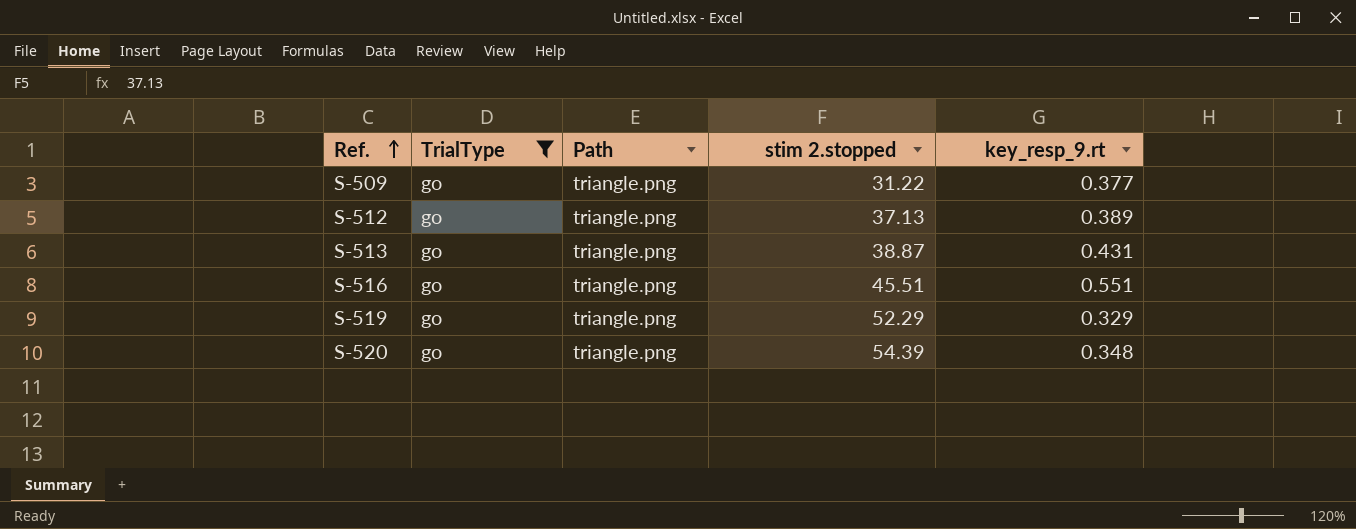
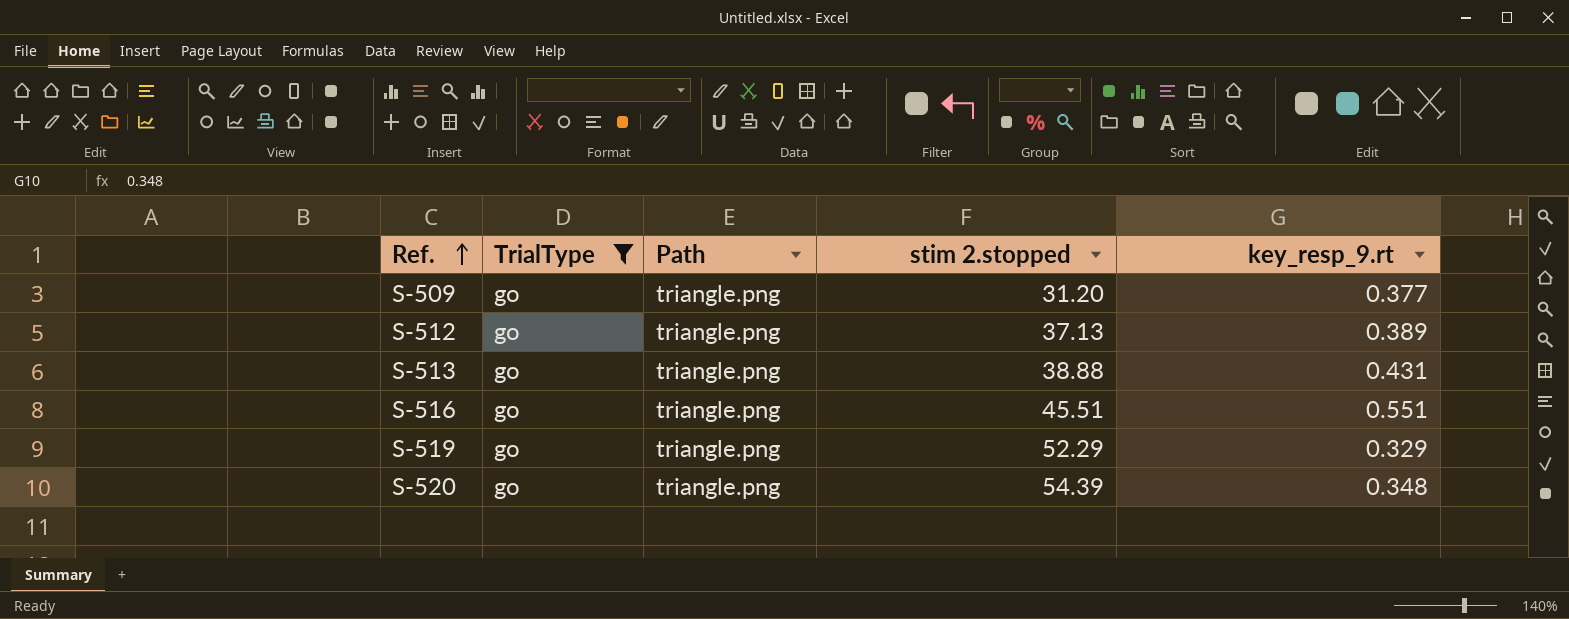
S-509 | stim 2.stopped: 31.22 -> 31.20
S-513 | stim 2.stopped: 38.87 -> 38.88

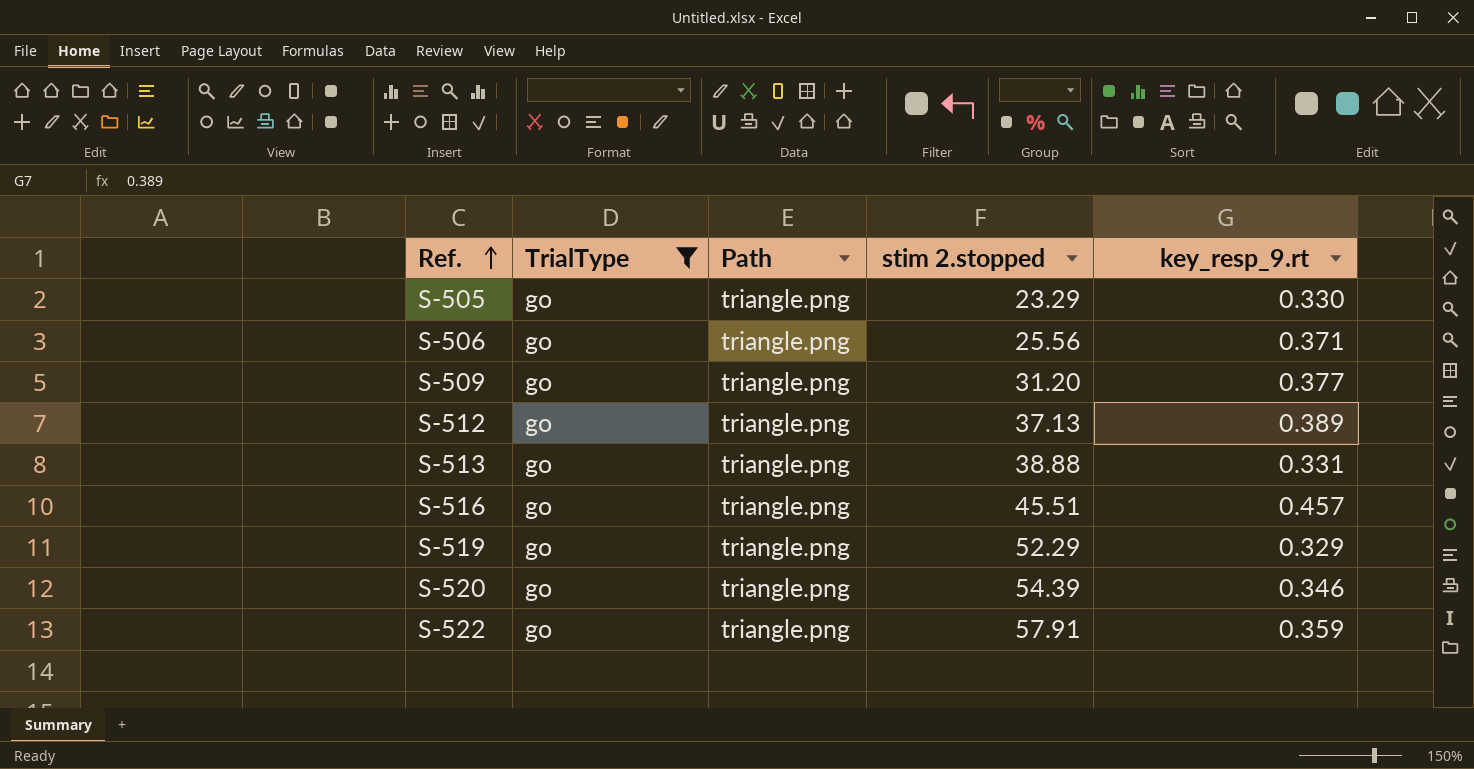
row S-505: none -> go | triangle.png | 23.29 | 0.330
row S-506: none -> go | triangle.png | 25.56 | 0.371
S-513 | key_resp_9.rt: 0.431 -> 0.331
S-516 | key_resp_9.rt: 0.551 -> 0.457
S-520 | key_resp_9.rt: 0.348 -> 0.346
row S-522: none -> go | triangle.png | 57.91 | 0.359

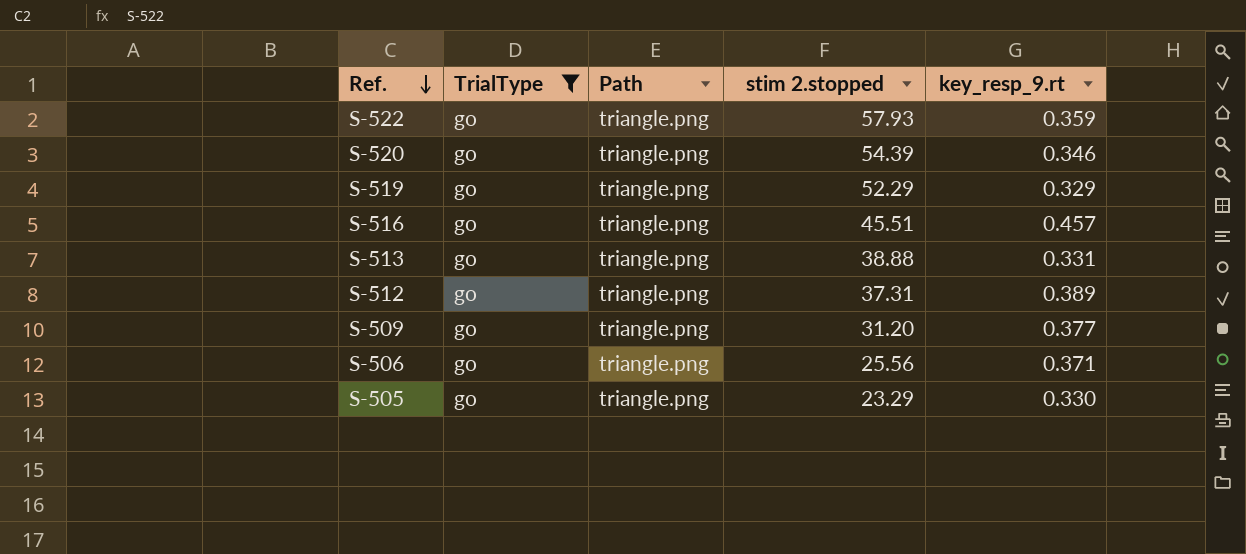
row order: Ref. ascending -> Ref. descending
S-522 | stim 2.stopped: 57.91 -> 57.93
S-512 | stim 2.stopped: 37.13 -> 37.31

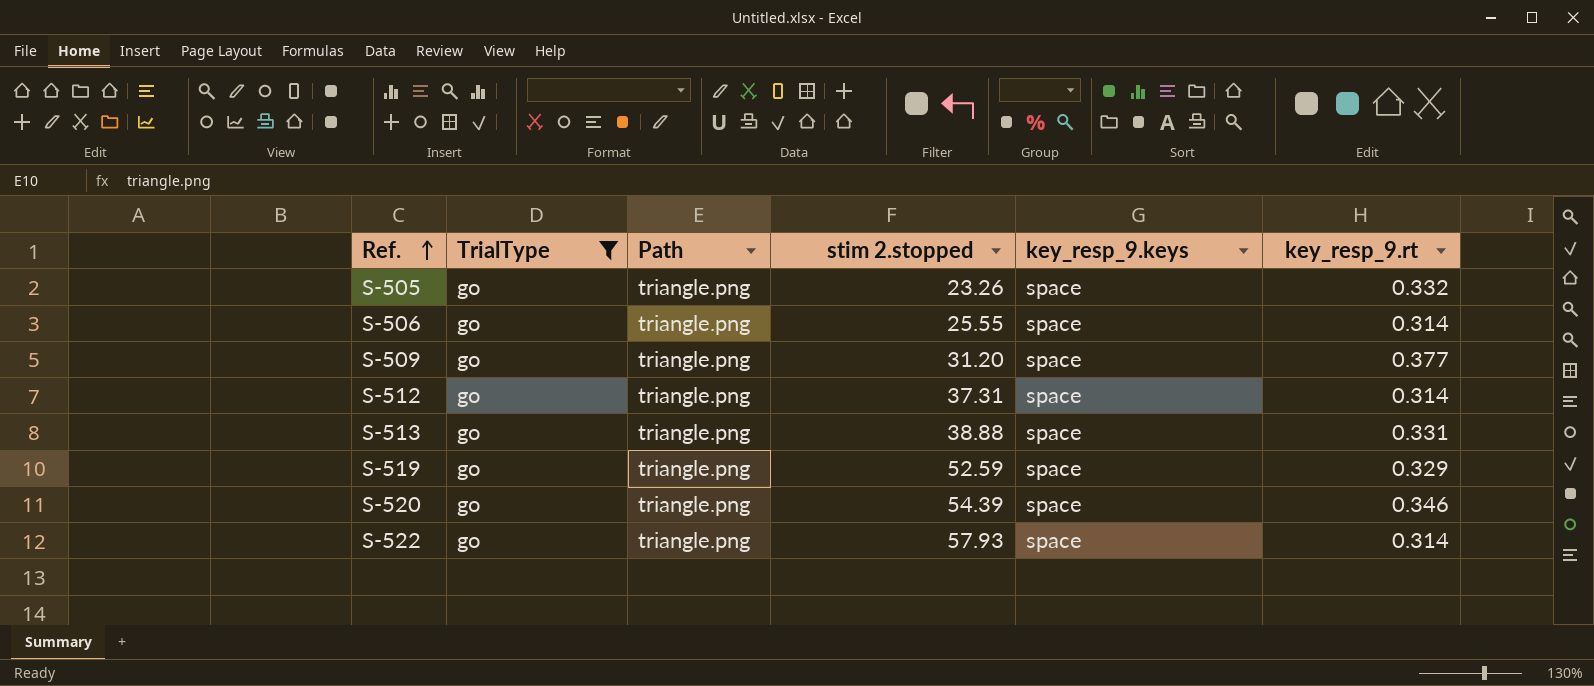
row order: Ref. descending -> Ref. ascending
column key_resp_9.keys | position: none -> 5
row S-516: go | triangle.png | 45.51 | 0.457 -> none
S-505 | stim 2.stopped: 23.29 -> 23.26
S-505 | key_resp_9.rt: 0.330 -> 0.332
S-506 | stim 2.stopped: 25.56 -> 25.55
S-506 | key_resp_9.rt: 0.371 -> 0.314
S-512 | key_resp_9.rt: 0.389 -> 0.314
S-519 | stim 2.stopped: 52.29 -> 52.59
S-522 | key_resp_9.rt: 0.359 -> 0.314

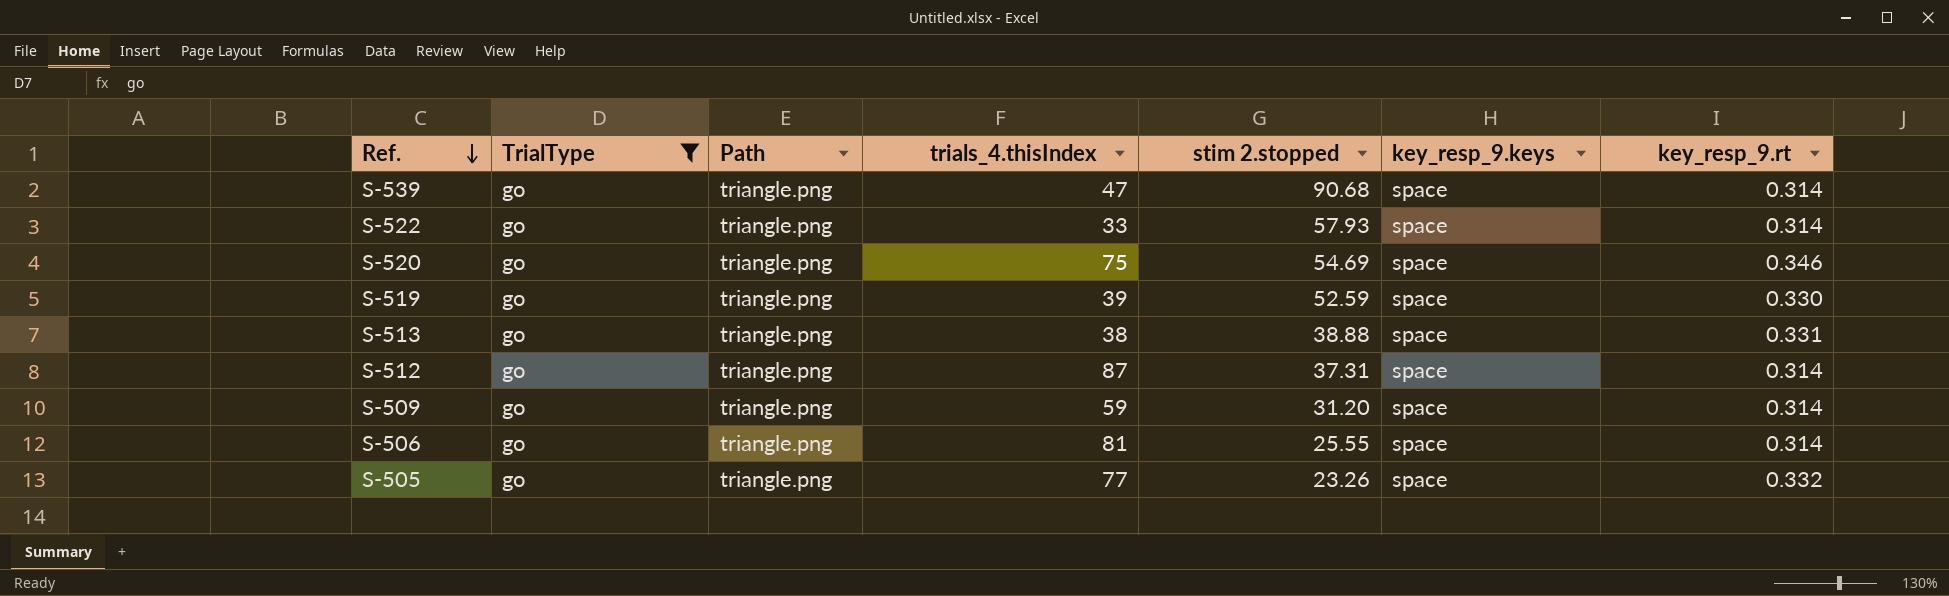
row order: Ref. ascending -> Ref. descending
column trials_4.thisIndex | position: none -> 4
row S-539: none -> go | triangle.png | 47 | 90.68 | space | 0.314
S-520 | stim 2.stopped: 54.39 -> 54.69
S-519 | key_resp_9.rt: 0.329 -> 0.330
S-509 | key_resp_9.rt: 0.377 -> 0.314

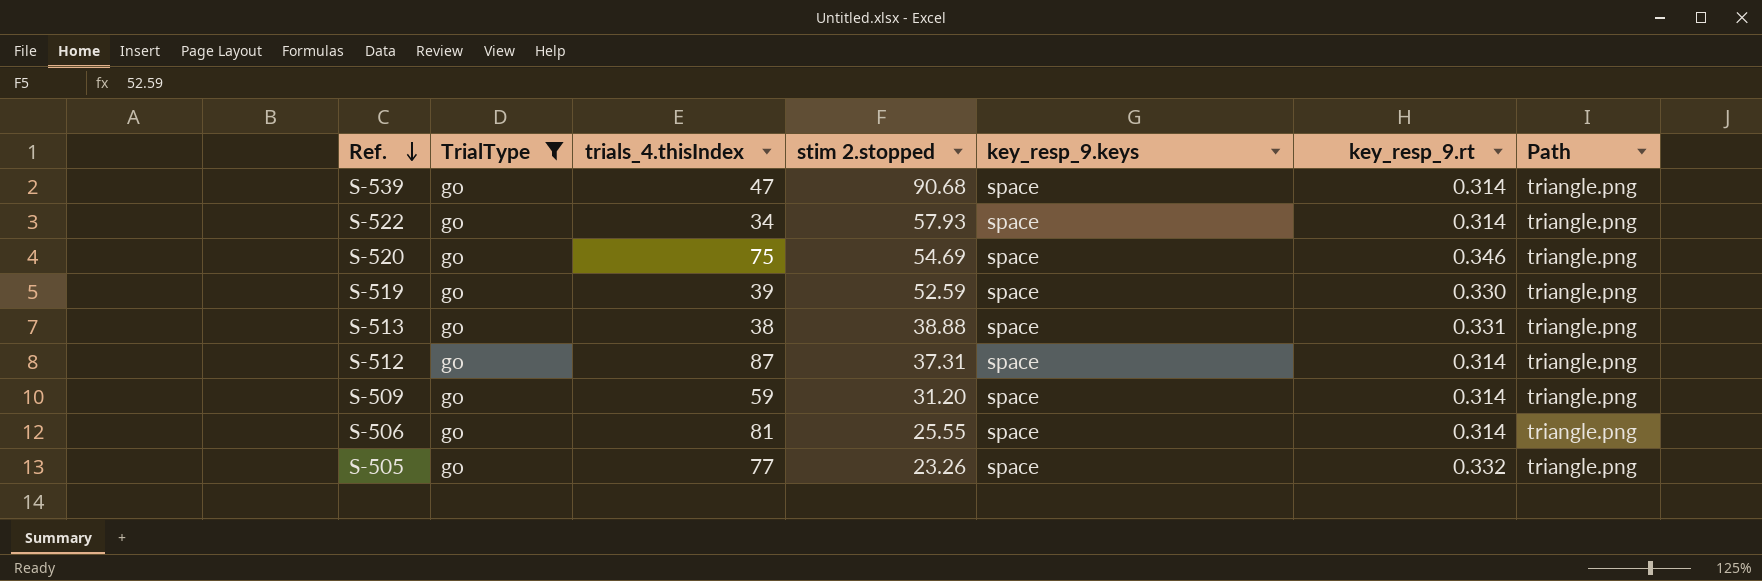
column Path | position: 3 -> 7
S-522 | trials_4.thisIndex: 33 -> 34

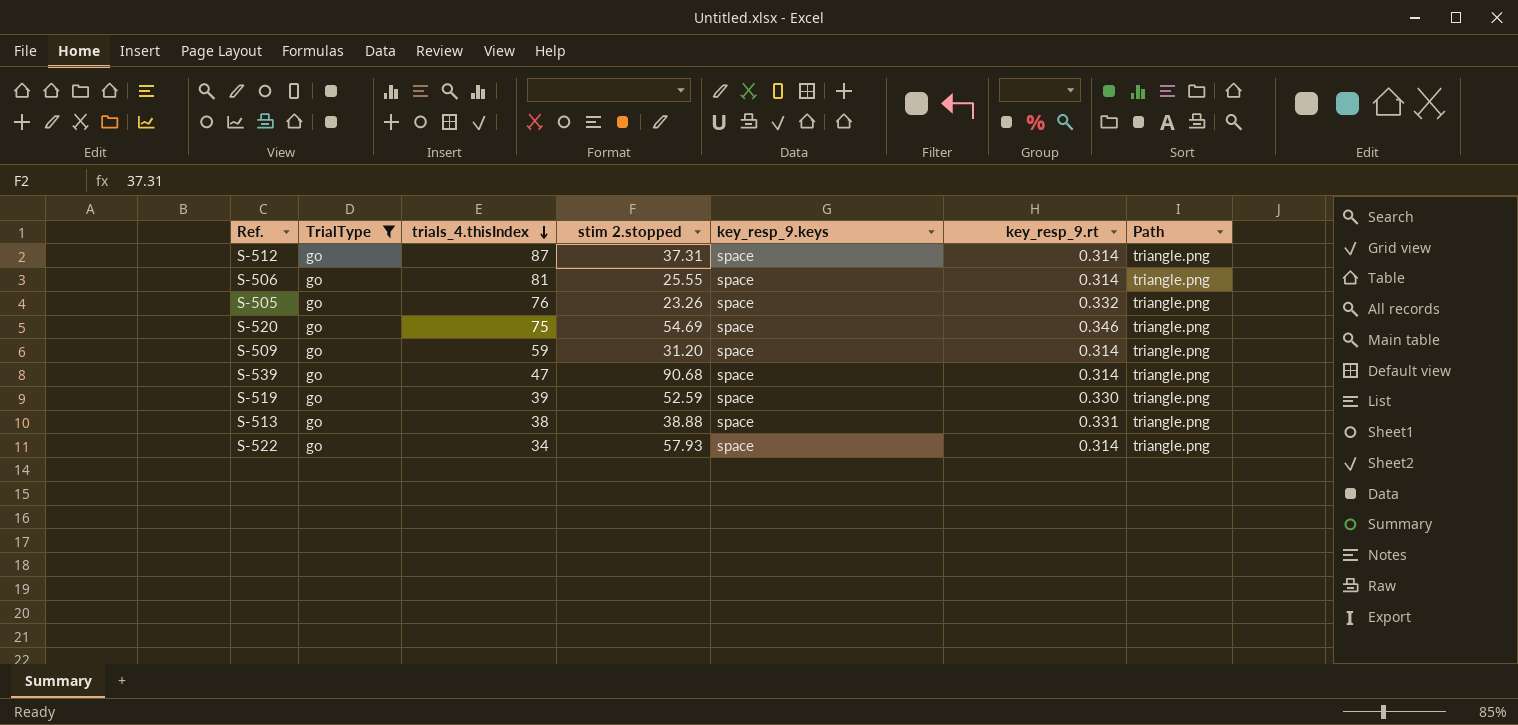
row order: Ref. descending -> trials_4.thisIndex descending
S-505 | trials_4.thisIndex: 77 -> 76

